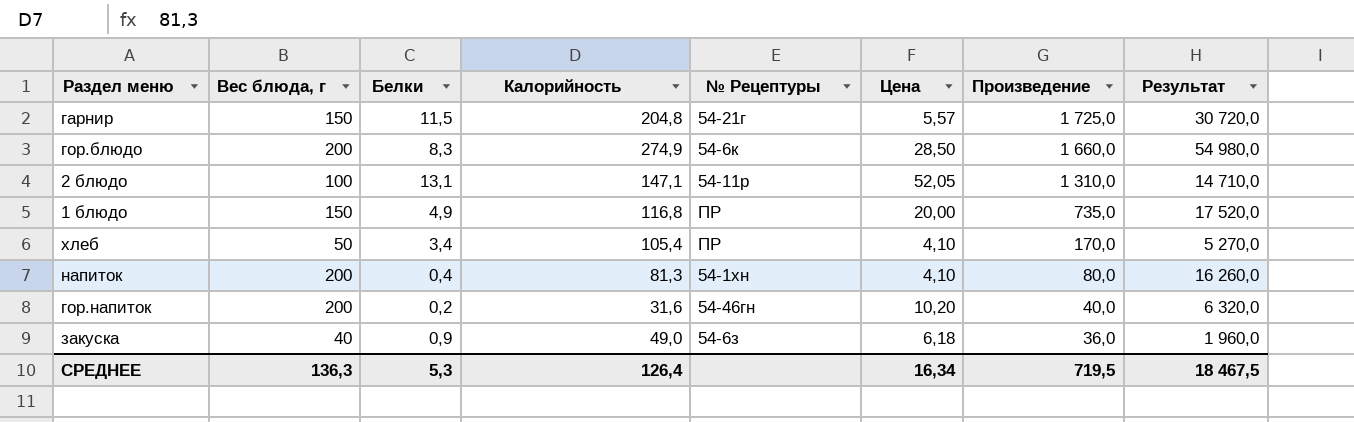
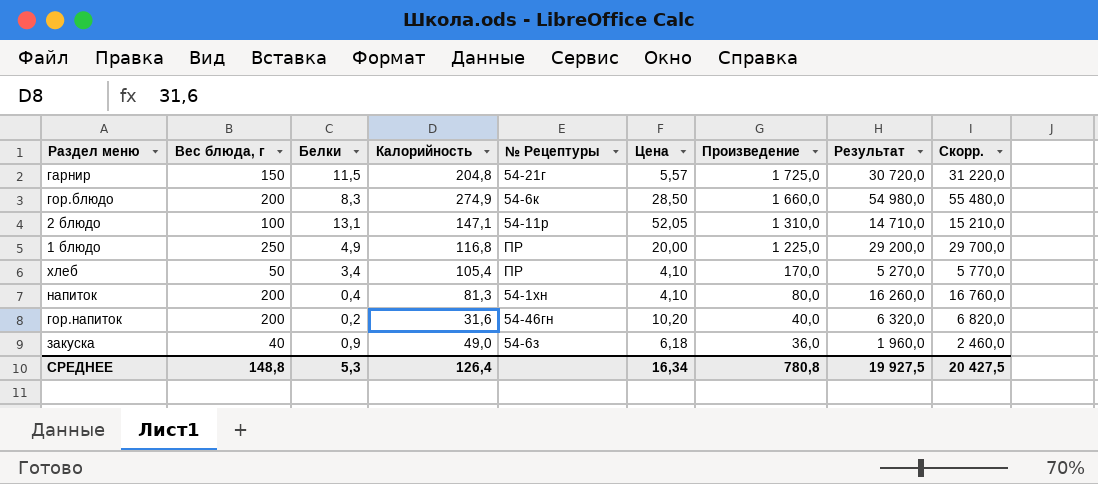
column Скорр. | formula: none -> [Результат] + 500
1 блюдо | Вес блюда, г: 150 -> 250
1 блюдо | Произведение: 735,0 -> 1 225,0
1 блюдо | Результат: 17 520,0 -> 29 200,0
СРЕДНЕЕ | Вес блюда, г: 136,3 -> 148,8
СРЕДНЕЕ | Произведение: 719,5 -> 780,8
СРЕДНЕЕ | Результат: 18 467,5 -> 19 927,5

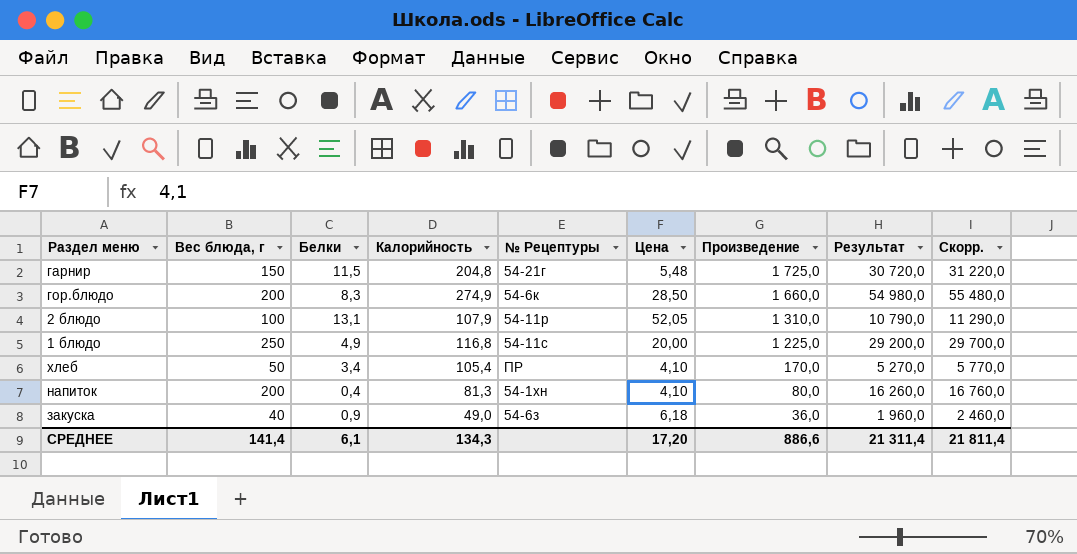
row гор.напиток: 200 | 0,2 | 31,6 | 54-46гн | 10,20 | 40,0 | 6 320,0 | 6 820,0 -> none
гарнир | Цена: 5,57 -> 5,48
2 блюдо | Калорийность: 147,1 -> 107,9
2 блюдо | Результат: 14 710,0 -> 10 790,0
2 блюдо | Скорр.: 15 210,0 -> 11 290,0
1 блюдо | № Рецептуры: ПР -> 54-11с
СРЕДНЕЕ | Вес блюда, г: 148,8 -> 141,4
СРЕДНЕЕ | Белки: 5,3 -> 6,1
СРЕДНЕЕ | Калорийность: 126,4 -> 134,3
СРЕДНЕЕ | Цена: 16,34 -> 17,20
СРЕДНЕЕ | Произведение: 780,8 -> 886,6
СРЕДНЕЕ | Результат: 19 927,5 -> 21 311,4
СРЕДНЕЕ | Скорр.: 20 427,5 -> 21 811,4

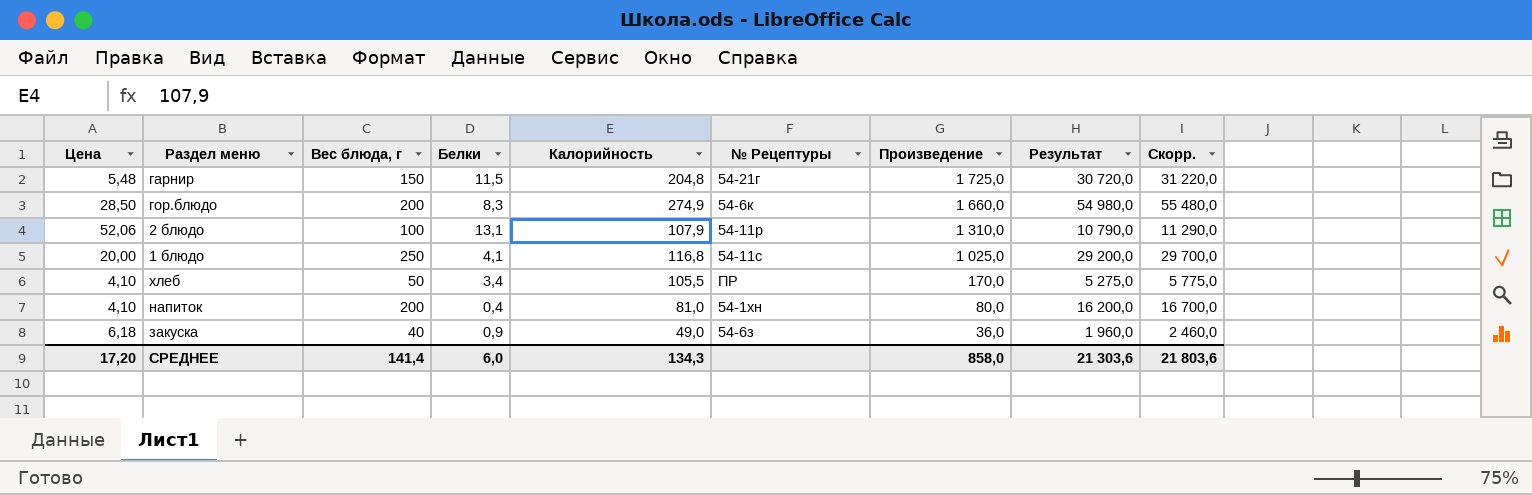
column Цена | position: 6 -> 1
2 блюдо | Цена: 52,05 -> 52,06
1 блюдо | Белки: 4,9 -> 4,1
1 блюдо | Произведение: 1 225,0 -> 1 025,0
хлеб | Калорийность: 105,4 -> 105,5
хлеб | Результат: 5 270,0 -> 5 275,0
хлеб | Скорр.: 5 770,0 -> 5 775,0
напиток | Калорийность: 81,3 -> 81,0
напиток | Результат: 16 260,0 -> 16 200,0
напиток | Скорр.: 16 760,0 -> 16 700,0
СРЕДНЕЕ | Белки: 6,1 -> 6,0
СРЕДНЕЕ | Произведение: 886,6 -> 858,0
СРЕДНЕЕ | Результат: 21 311,4 -> 21 303,6
СРЕДНЕЕ | Скорр.: 21 811,4 -> 21 803,6

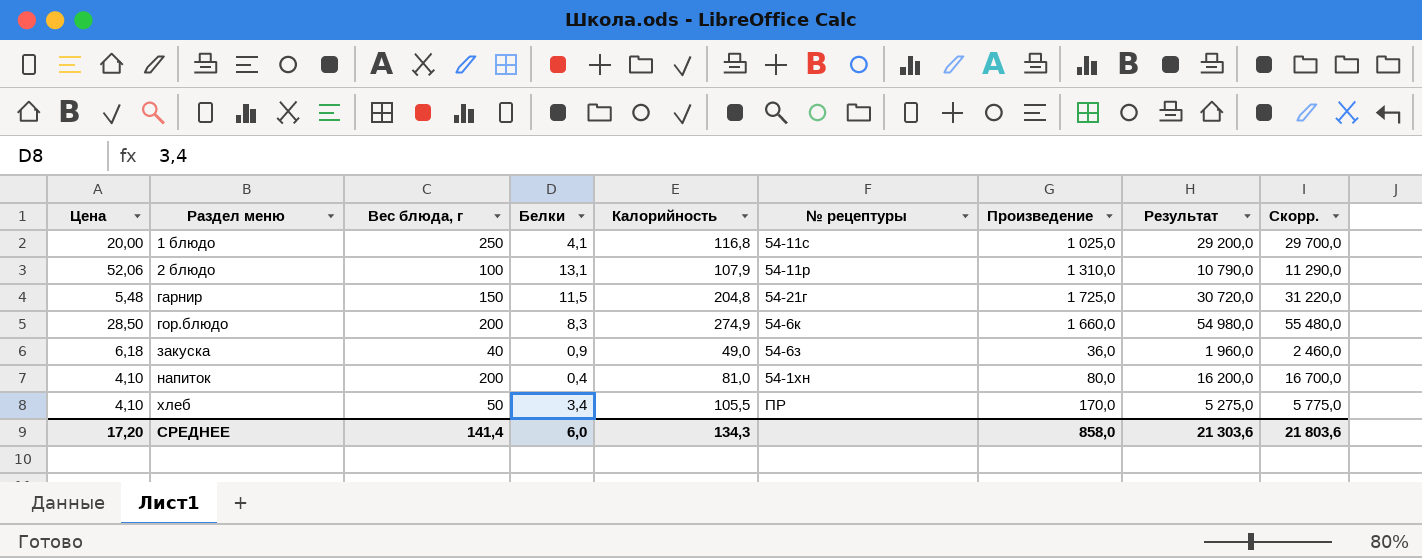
row order: Произведение descending -> Раздел меню ascending
column name: № Рецептуры -> № рецептуры

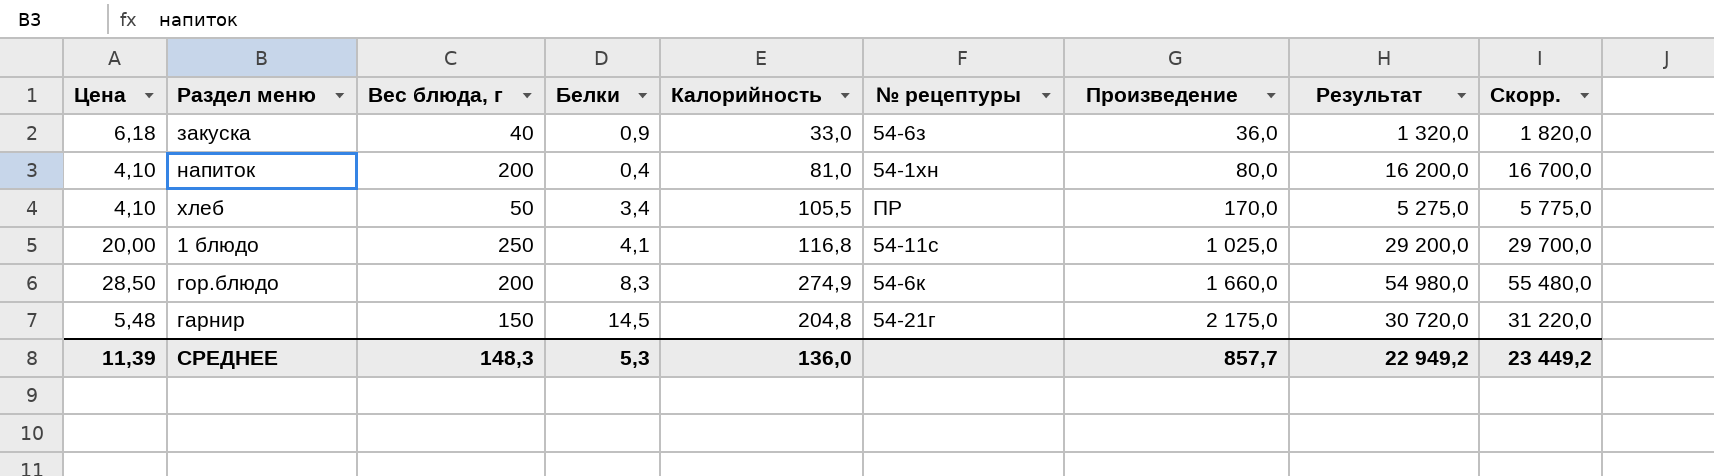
row order: Раздел меню ascending -> Произведение ascending
row 2 блюдо: 52,06 | 100 | 13,1 | 107,9 | 54-11р | 1 310,0 | 10 790,0 | 11 290,0 -> none
закуска | Калорийность: 49,0 -> 33,0
закуска | Результат: 1 960,0 -> 1 320,0
закуска | Скорр.: 2 460,0 -> 1 820,0
гарнир | Белки: 11,5 -> 14,5
гарнир | Произведение: 1 725,0 -> 2 175,0
СРЕДНЕЕ | Цена: 17,20 -> 11,39
СРЕДНЕЕ | Вес блюда, г: 141,4 -> 148,3
СРЕДНЕЕ | Белки: 6,0 -> 5,3
СРЕДНЕЕ | Калорийность: 134,3 -> 136,0
СРЕДНЕЕ | Произведение: 858,0 -> 857,7
СРЕДНЕЕ | Результат: 21 303,6 -> 22 949,2
СРЕДНЕЕ | Скорр.: 21 803,6 -> 23 449,2

